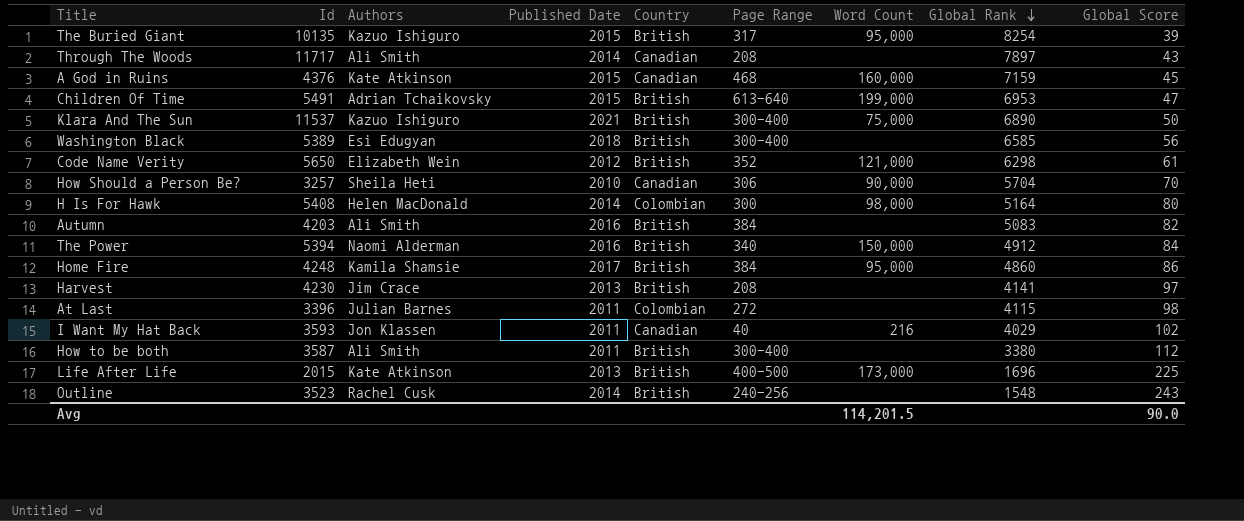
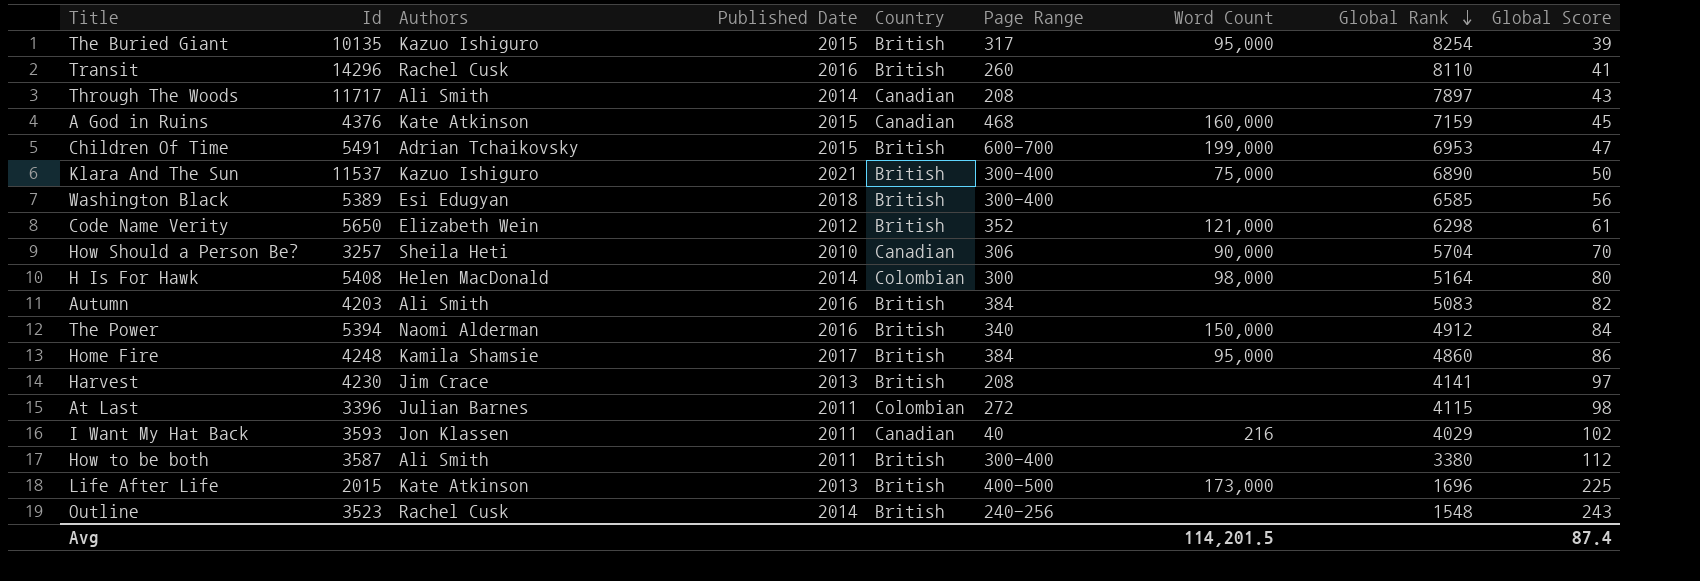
row Transit: none -> 14296 | Rachel Cusk | 2016 | British | 260 | none | 8110 | 41
Children Of Time | Page Range: 613-640 -> 600-700
Avg | Global Score: 90.0 -> 87.4

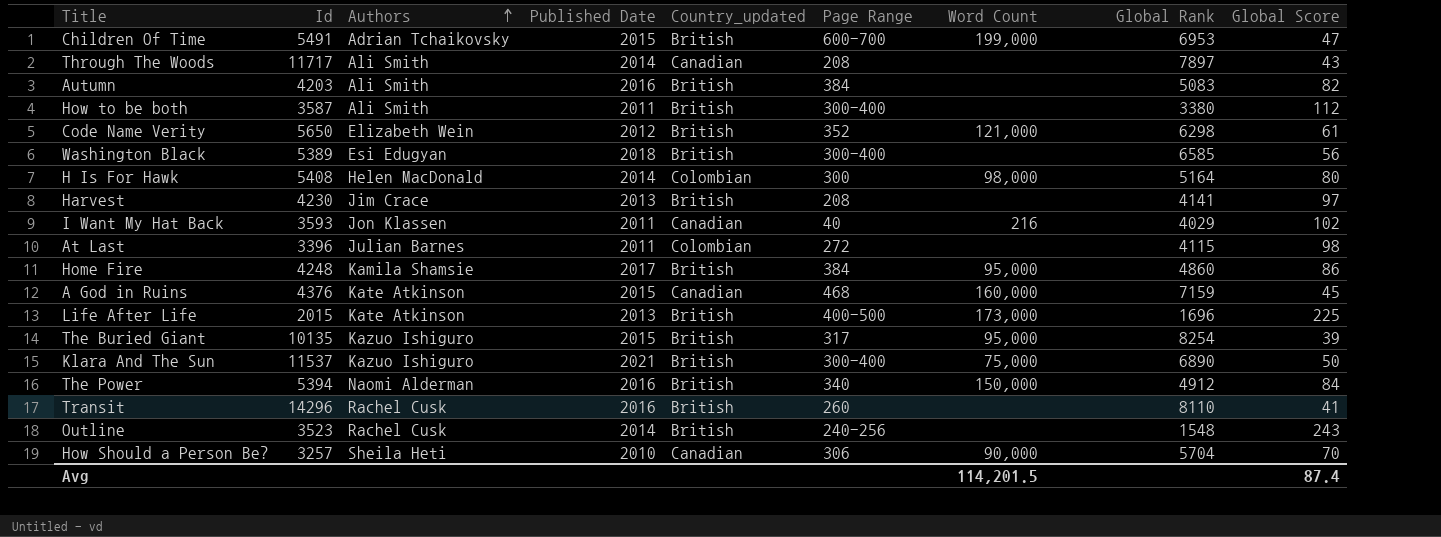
row order: Global Rank descending -> Authors ascending
column name: Country -> Country_updated

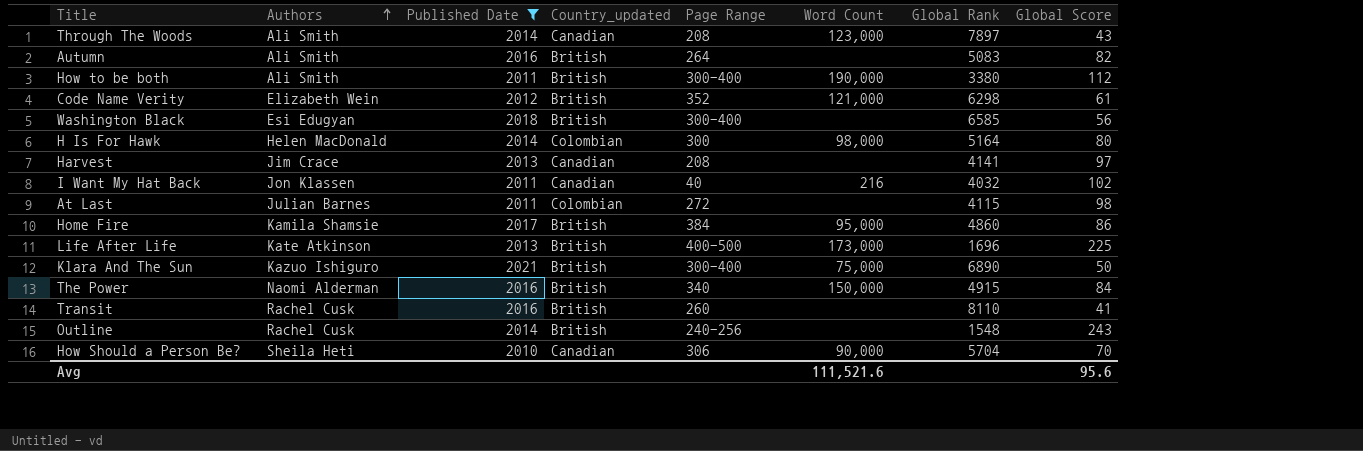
filter: none -> Published Date != 2015
column Id | position: 2 -> none
Through The Woods | Word Count: none -> 123,000
Autumn | Page Range: 384 -> 264
How to be both | Word Count: none -> 190,000
Harvest | Country_updated: British -> Canadian
I Want My Hat Back | Global Rank: 4029 -> 4032
The Power | Global Rank: 4912 -> 4915
Avg | Word Count: 114,201.5 -> 111,521.6
Avg | Global Score: 87.4 -> 95.6

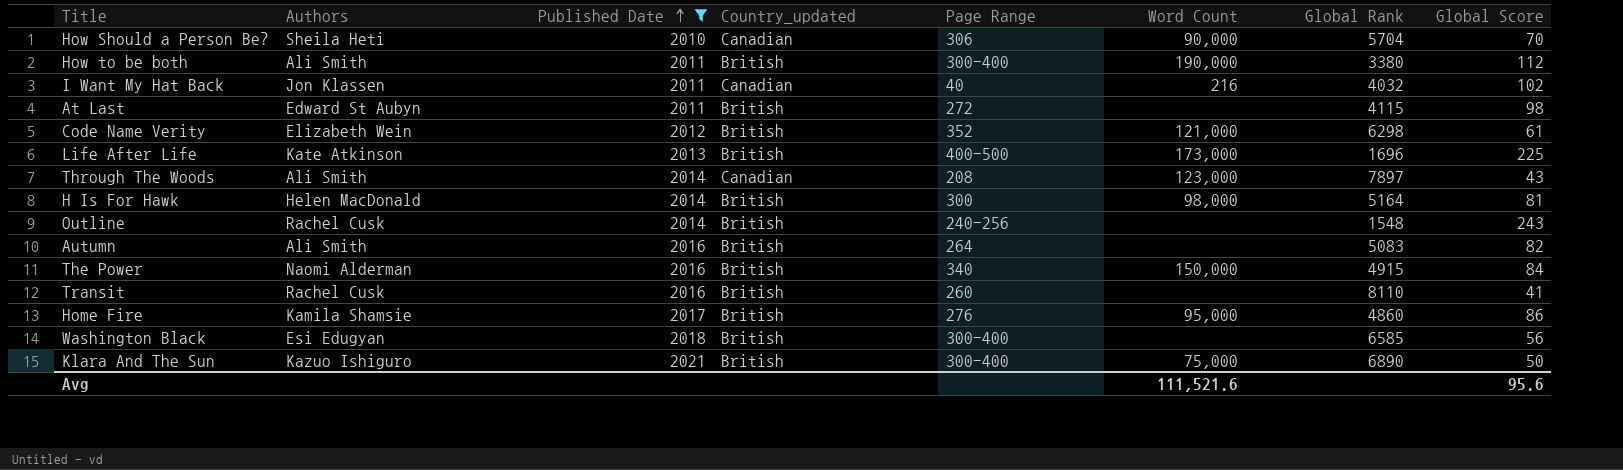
row order: Authors ascending -> Published Date ascending
row Harvest: Jim Crace | 2013 | Canadian | 208 | none | 4141 | 97 -> none
At Last | Authors: Julian Barnes -> Edward St Aubyn
At Last | Country_updated: Colombian -> British
H Is For Hawk | Country_updated: Colombian -> British
H Is For Hawk | Global Score: 80 -> 81
Home Fire | Page Range: 384 -> 276

